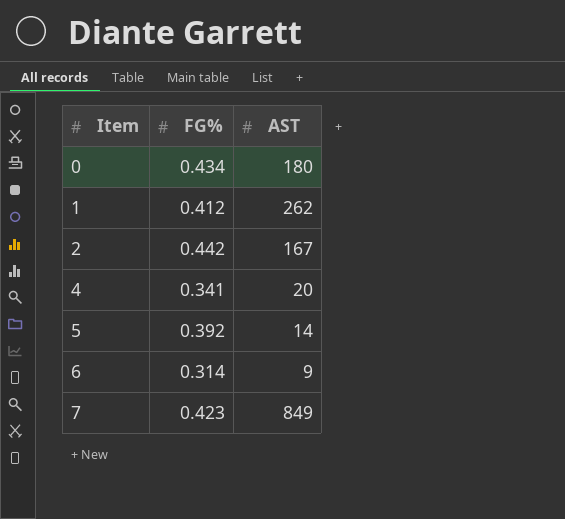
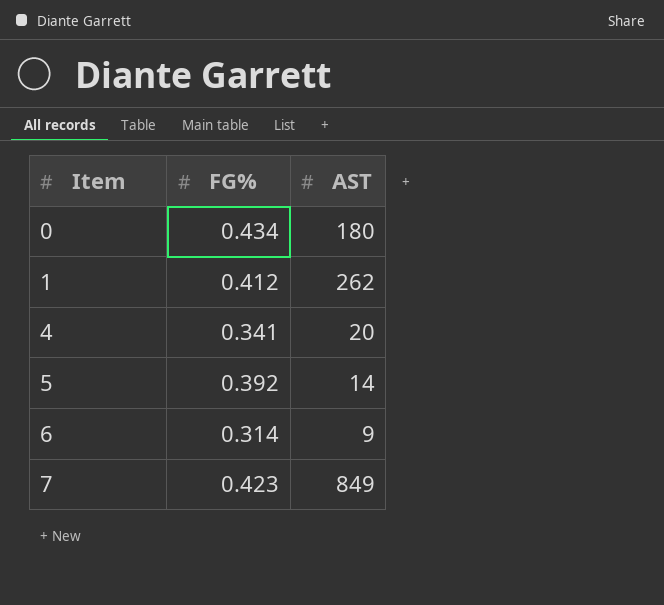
row 2: 0.442 | 167 -> none

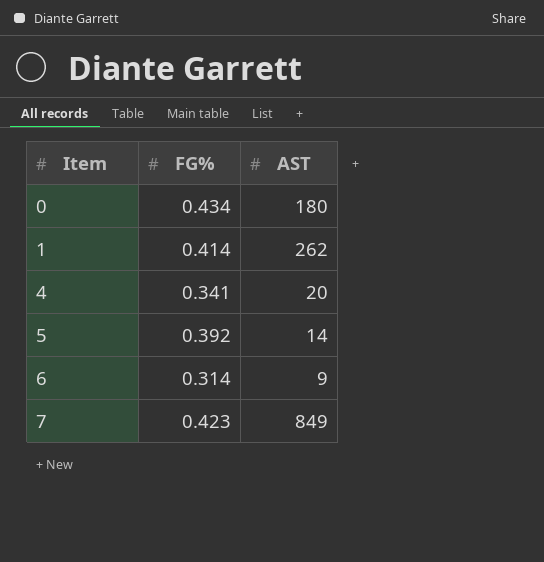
1 | FG%: 0.412 -> 0.414

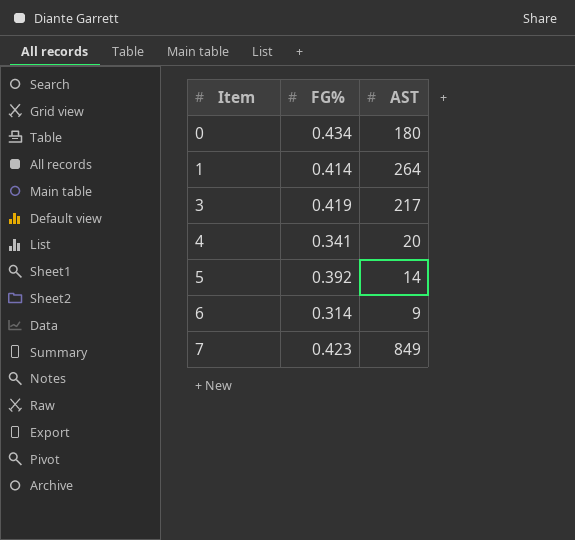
1 | AST: 262 -> 264
row 3: none -> 0.419 | 217

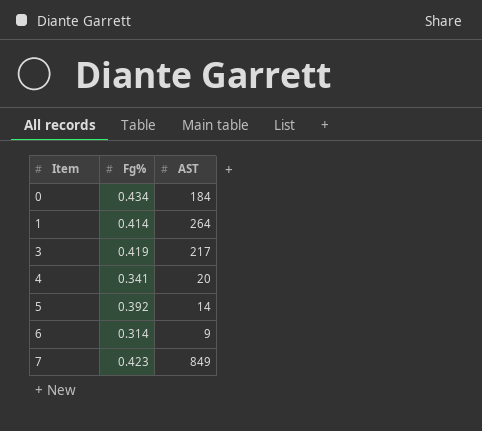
column name: FG% -> Fg%
0 | AST: 180 -> 184

